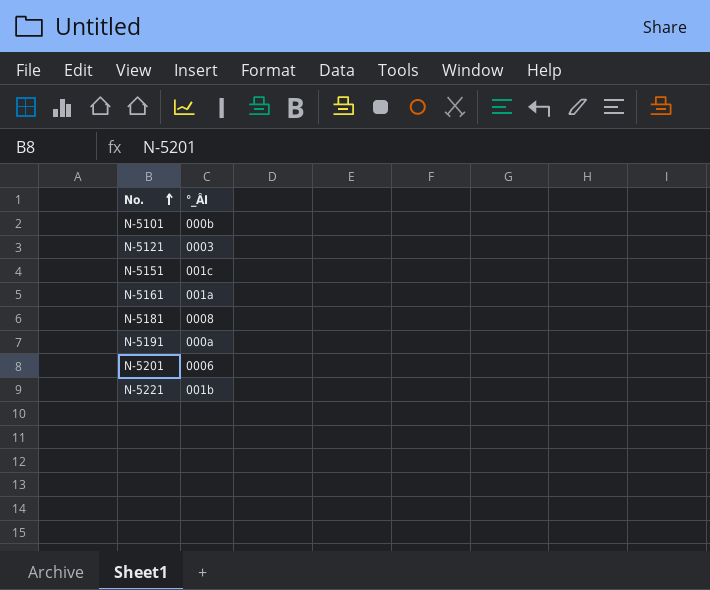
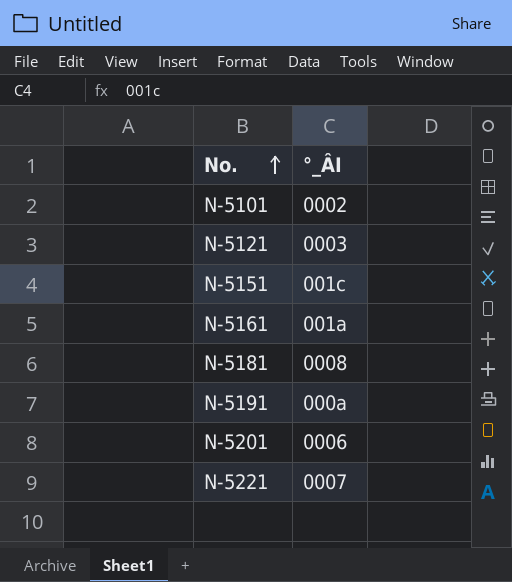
N-5101 | °_ÂI: 000b -> 0002
N-5221 | °_ÂI: 001b -> 0007

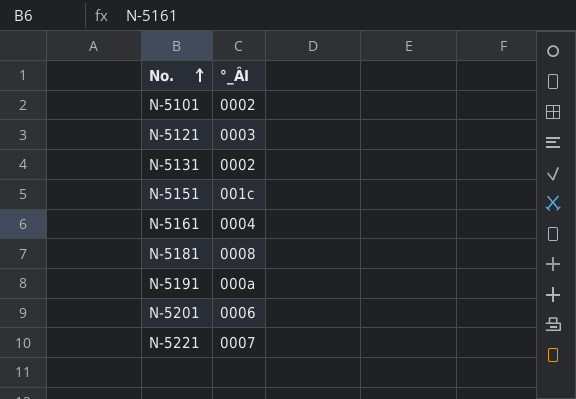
row N-5131: none -> 0002
N-5161 | °_ÂI: 001a -> 0004

